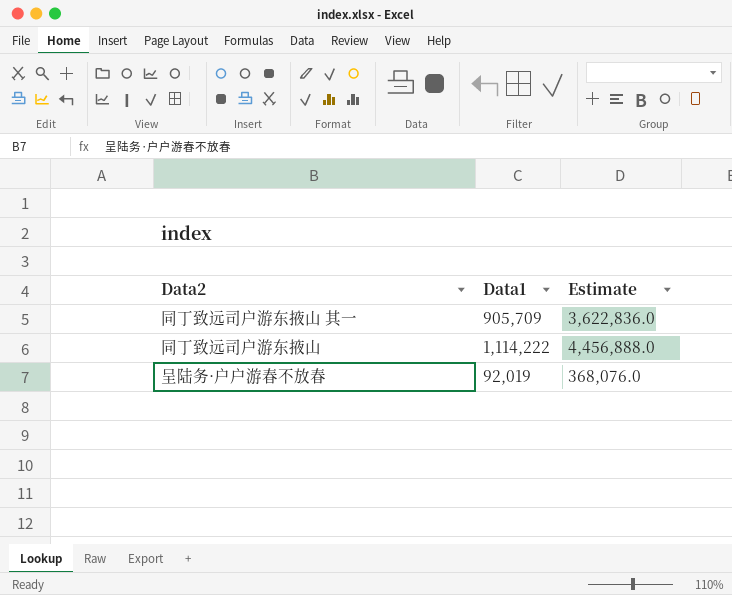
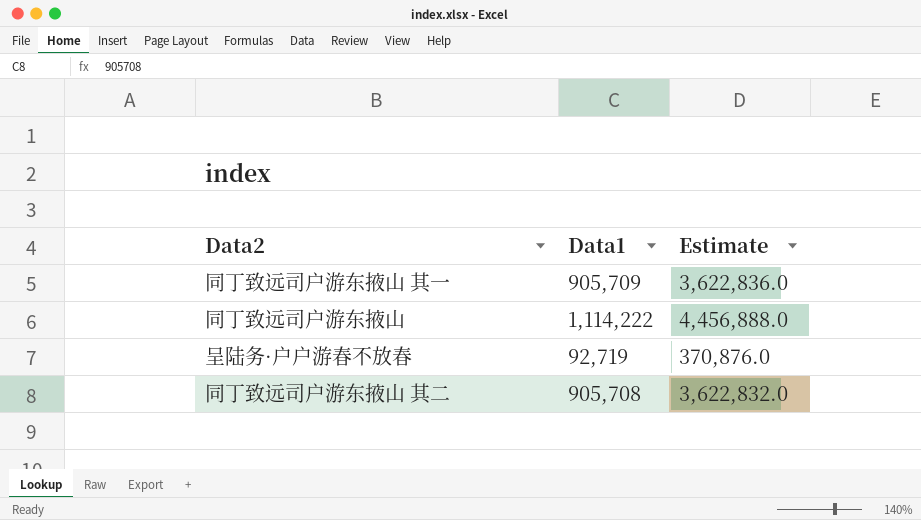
呈陆务·户户游春不放春 | Data1: 92,019 -> 92,719
呈陆务·户户游春不放春 | Estimate: 368,076.0 -> 370,876.0
row 同丁致远司户游东掖山 其二: none -> 905,708 | 3,622,832.0

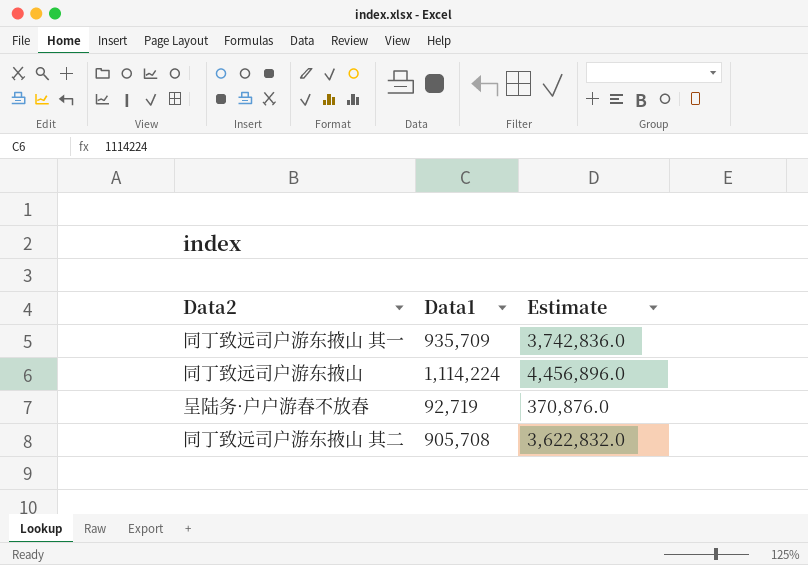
同丁致远司户游东掖山 其一 | Data1: 905,709 -> 935,709
同丁致远司户游东掖山 其一 | Estimate: 3,622,836.0 -> 3,742,836.0
同丁致远司户游东掖山 | Data1: 1,114,222 -> 1,114,224
同丁致远司户游东掖山 | Estimate: 4,456,888.0 -> 4,456,896.0

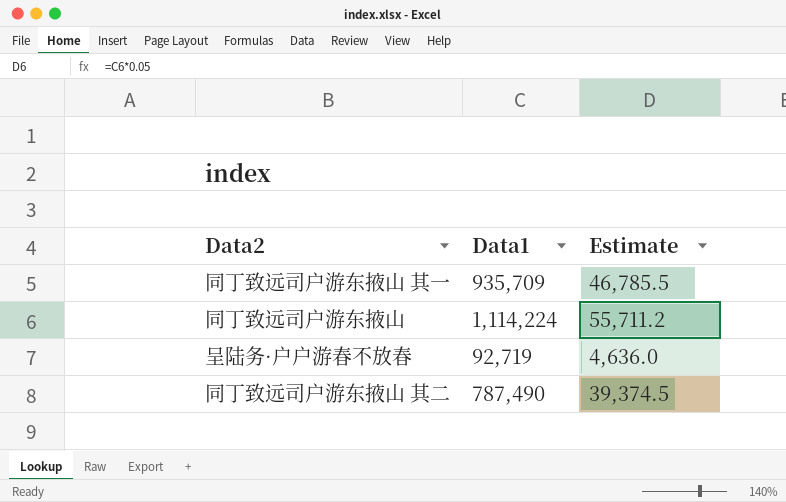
column Estimate | formula: [Data1] * 4 -> [Data1] * 0.05
同丁致远司户游东掖山 其二 | Data1: 905,708 -> 787,490

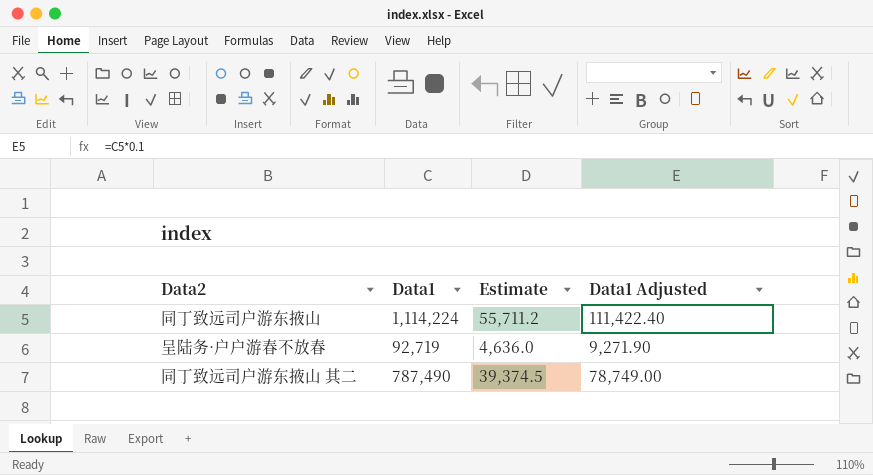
column Data1 Adjusted | formula: none -> [Data1] * 0.1
row 同丁致远司户游东掖山 其一: 935,709 | 46,785.5 -> none

